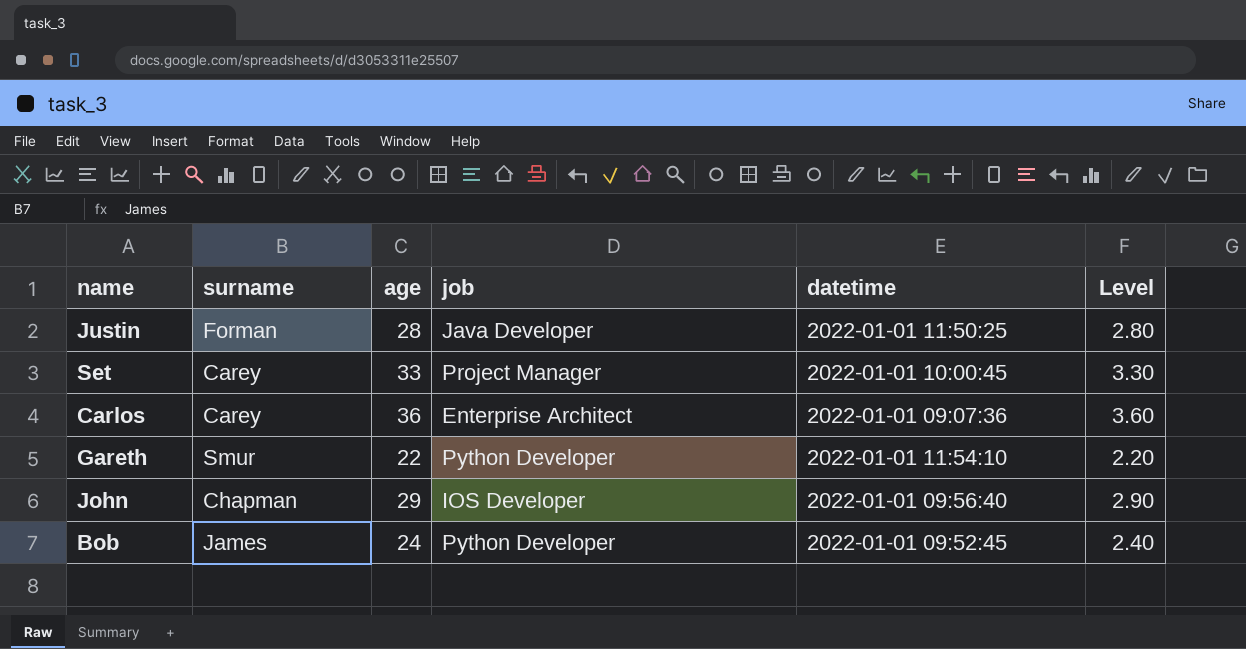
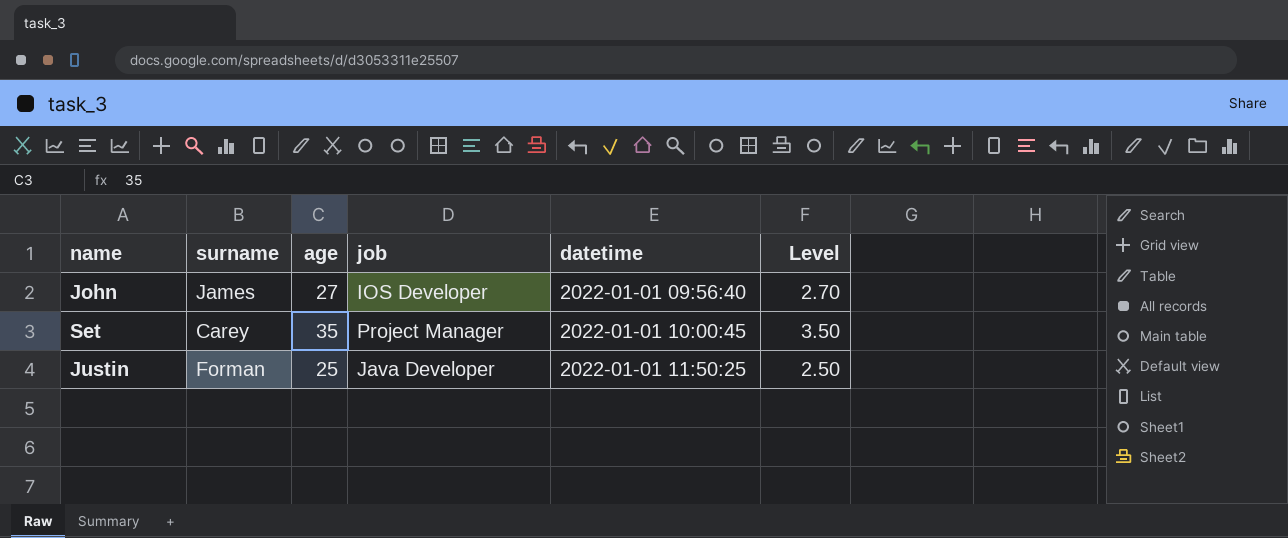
row order: none -> datetime ascending
row Carlos: Carey | 36 | Enterprise Architect | 2022-01-01 09:07:36 | 3.60 -> none
row Gareth: Smur | 22 | Python Developer | 2022-01-01 11:54:10 | 2.20 -> none
row Bob: James | 24 | Python Developer | 2022-01-01 09:52:45 | 2.40 -> none
John | surname: Chapman -> James
John | age: 29 -> 27
John | Level: 2.90 -> 2.70
Set | age: 33 -> 35
Set | Level: 3.30 -> 3.50
Justin | age: 28 -> 25
Justin | Level: 2.80 -> 2.50

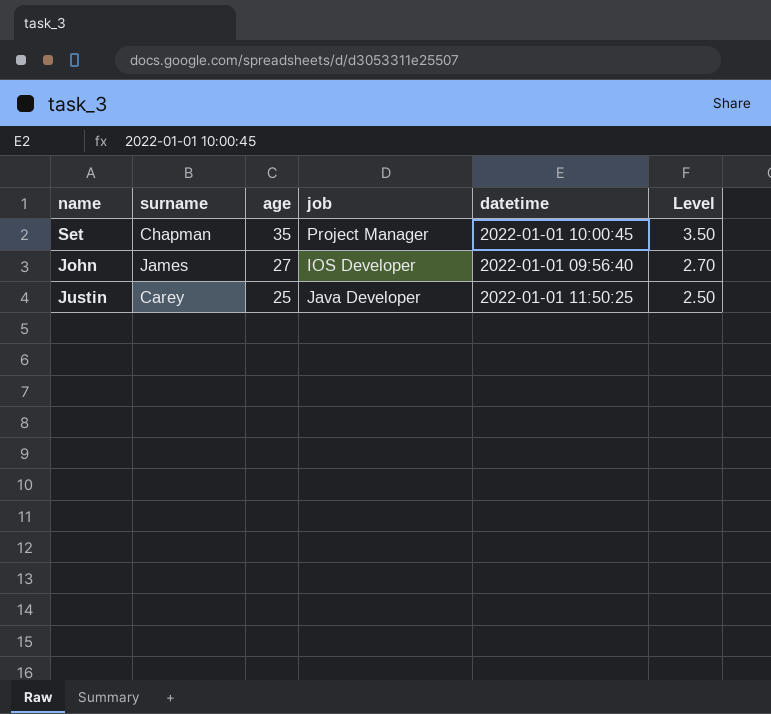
row order: datetime ascending -> age descending
Set | surname: Carey -> Chapman
Justin | surname: Forman -> Carey

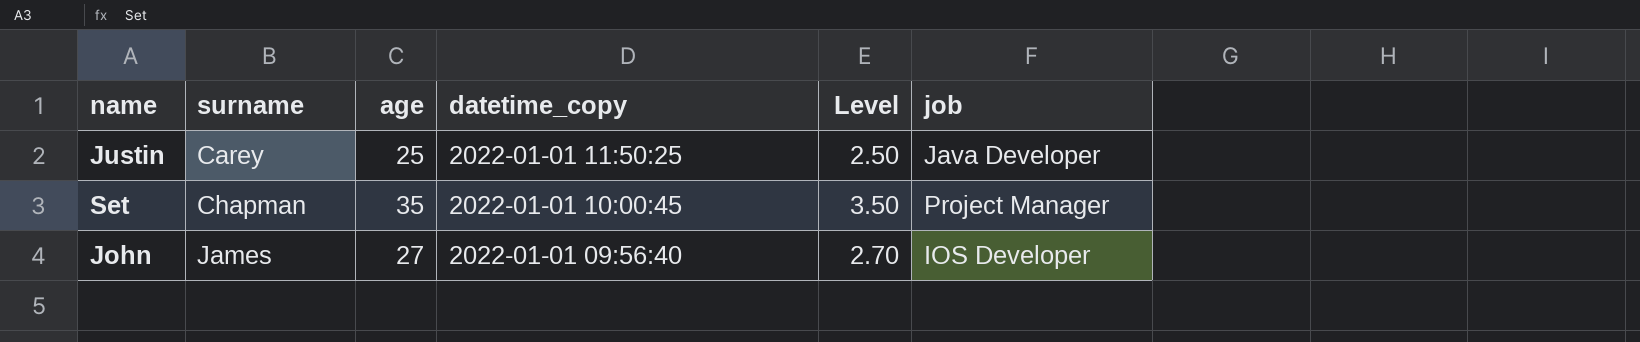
row order: age descending -> surname ascending
column name: datetime -> datetime_copy
column job | position: 4 -> 6

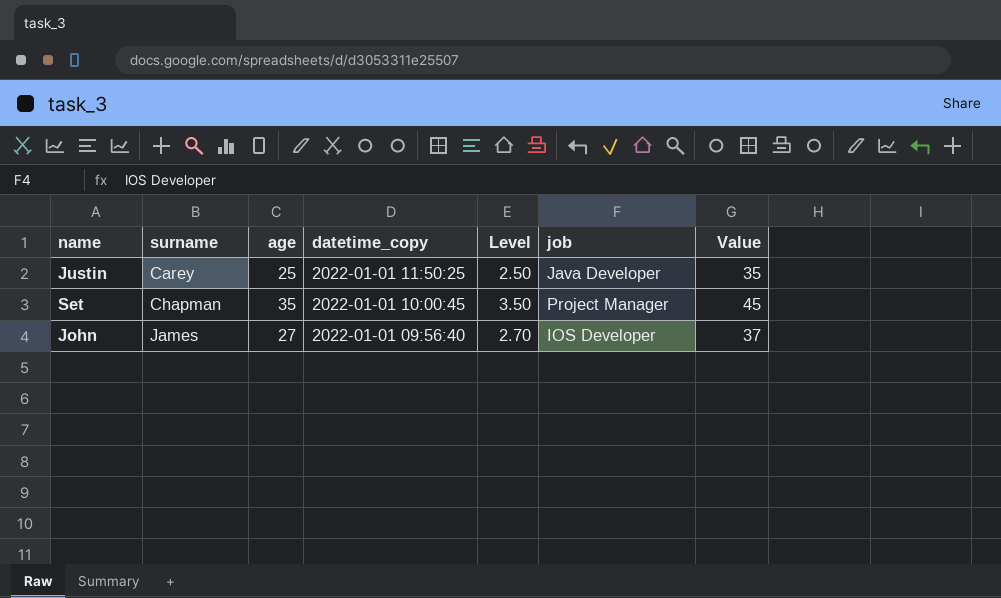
column Value | formula: none -> [age] + 10

